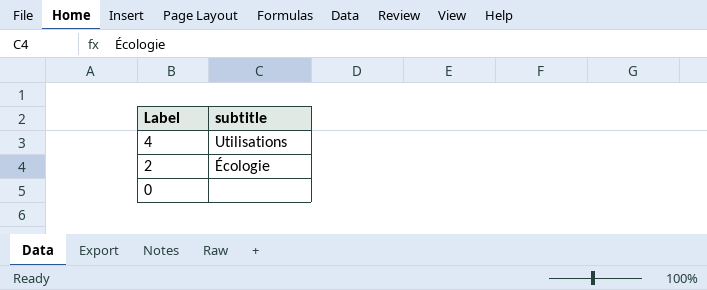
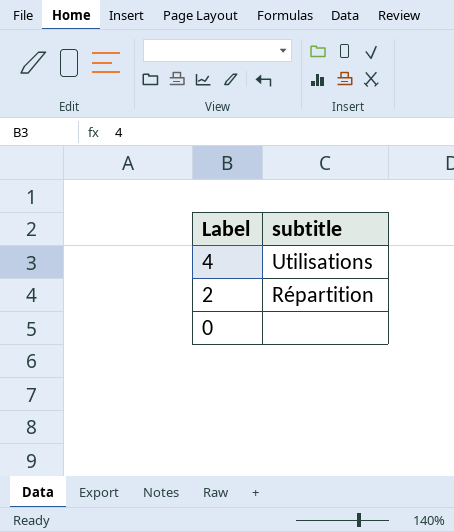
2 | subtitle: Écologie -> Répartition

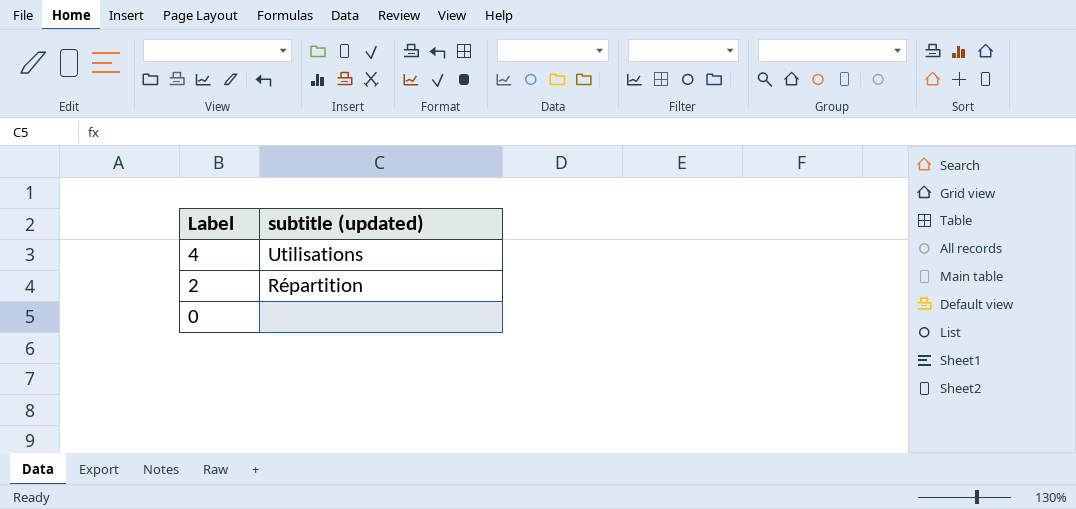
column name: subtitle -> subtitle (updated)

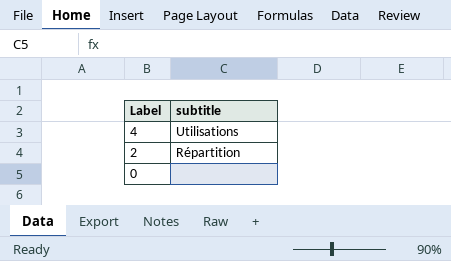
column name: subtitle (updated) -> subtitle

